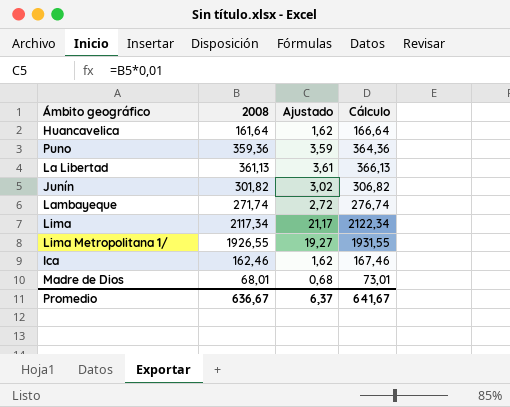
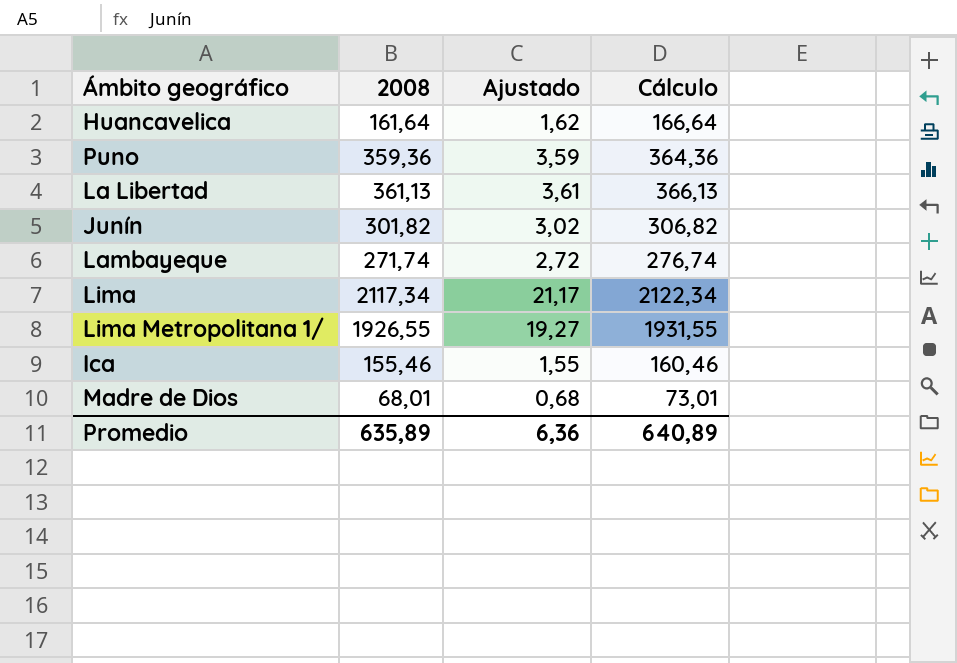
Ica | 2008: 162,46 -> 155,46
Ica | Ajustado: 1,62 -> 1,55
Ica | Cálculo: 167,46 -> 160,46
Promedio | 2008: 636,67 -> 635,89
Promedio | Ajustado: 6,37 -> 6,36
Promedio | Cálculo: 641,67 -> 640,89

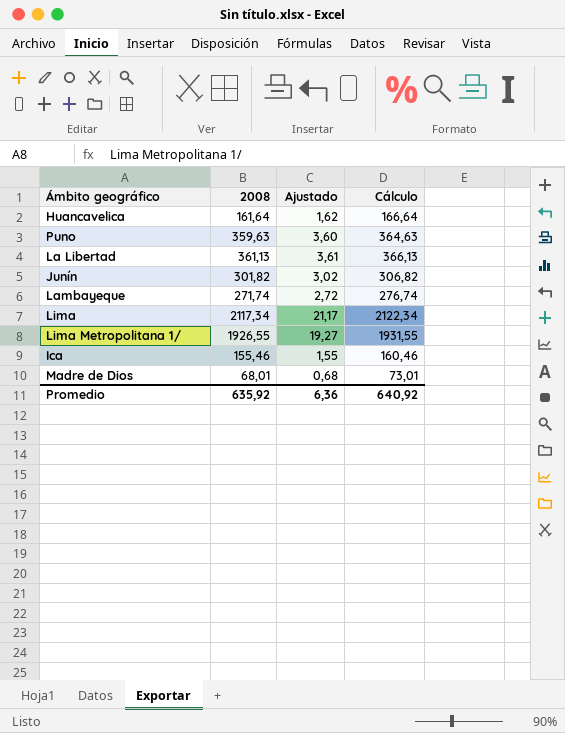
Puno | 2008: 359,36 -> 359,63
Puno | Ajustado: 3,59 -> 3,60
Puno | Cálculo: 364,36 -> 364,63
Promedio | 2008: 635,89 -> 635,92
Promedio | Cálculo: 640,89 -> 640,92

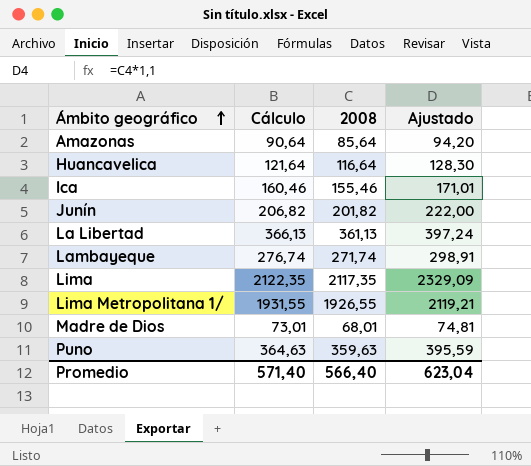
row order: none -> Ámbito geográfico ascending
column Cálculo | position: 4 -> 2
column Ajustado | formula: [2008] * 0,01 -> [2008] * 1,1
row Amazonas: none -> 90,64 | 85,64 | 94,20
Huancavelica | Cálculo: 166,64 -> 121,64
Huancavelica | 2008: 161,64 -> 116,64
Junín | Cálculo: 306,82 -> 206,82
Junín | 2008: 301,82 -> 201,82
Lima | Cálculo: 2122,34 -> 2122,35
Lima | 2008: 2117,34 -> 2117,35
Promedio | Cálculo: 640,92 -> 571,40
Promedio | 2008: 635,92 -> 566,40
Promedio | Ajustado: 6,36 -> 623,04

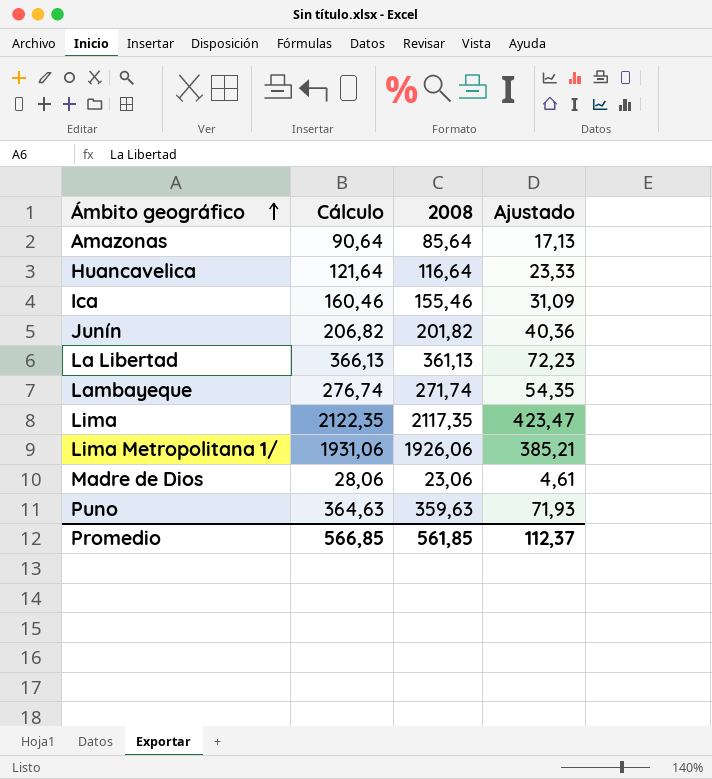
column Ajustado | formula: [2008] * 1,1 -> [2008] * 0,2
Lima Metropolitana 1/ | Cálculo: 1931,55 -> 1931,06
Lima Metropolitana 1/ | 2008: 1926,55 -> 1926,06
Madre de Dios | Cálculo: 73,01 -> 28,06
Madre de Dios | 2008: 68,01 -> 23,06
Promedio | Cálculo: 571,40 -> 566,85
Promedio | 2008: 566,40 -> 561,85
Promedio | Ajustado: 623,04 -> 112,37

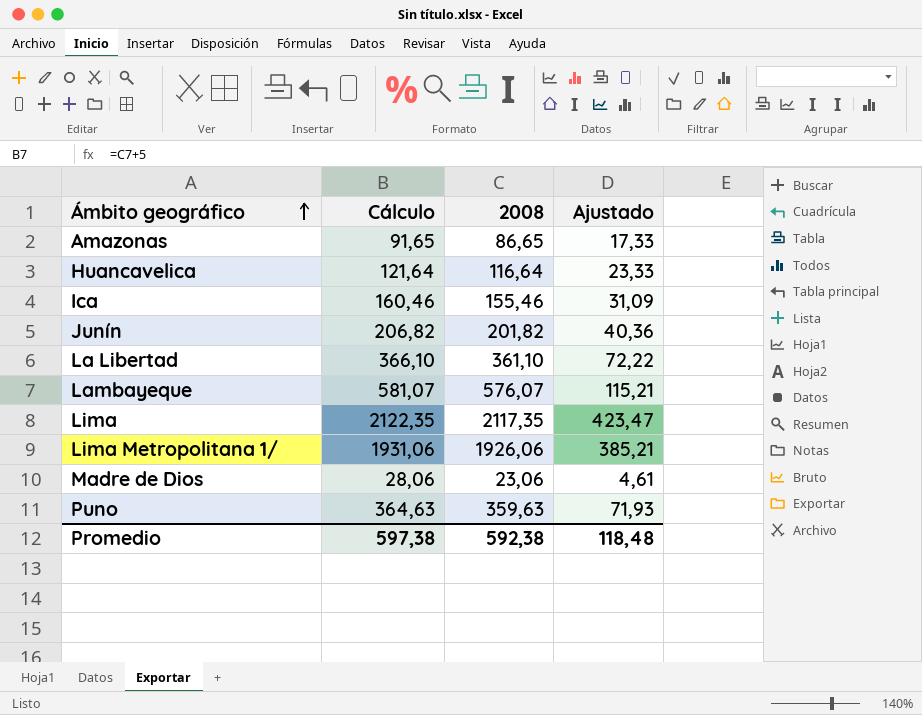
Amazonas | Cálculo: 90,64 -> 91,65
Amazonas | 2008: 85,64 -> 86,65
Amazonas | Ajustado: 17,13 -> 17,33
La Libertad | Cálculo: 366,13 -> 366,10
La Libertad | 2008: 361,13 -> 361,10
La Libertad | Ajustado: 72,23 -> 72,22
Lambayeque | Cálculo: 276,74 -> 581,07
Lambayeque | 2008: 271,74 -> 576,07
Lambayeque | Ajustado: 54,35 -> 115,21
Promedio | Cálculo: 566,85 -> 597,38
Promedio | 2008: 561,85 -> 592,38
Promedio | Ajustado: 112,37 -> 118,48

